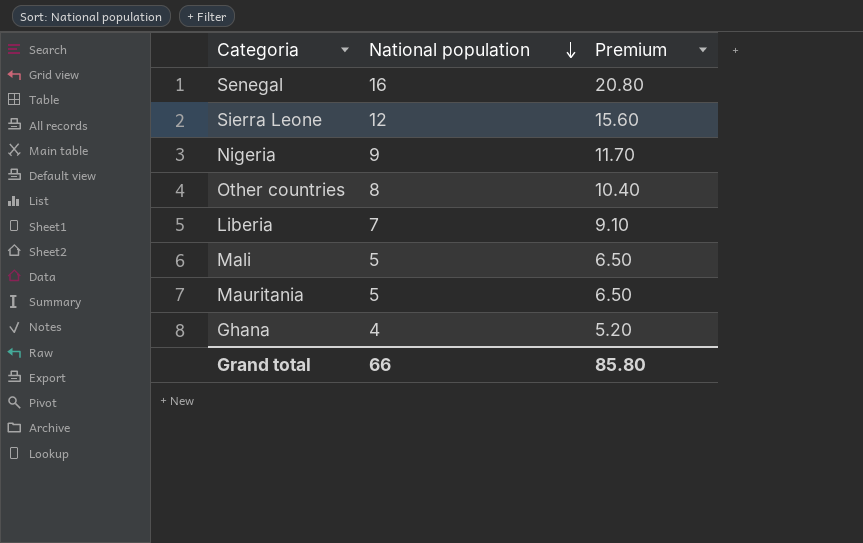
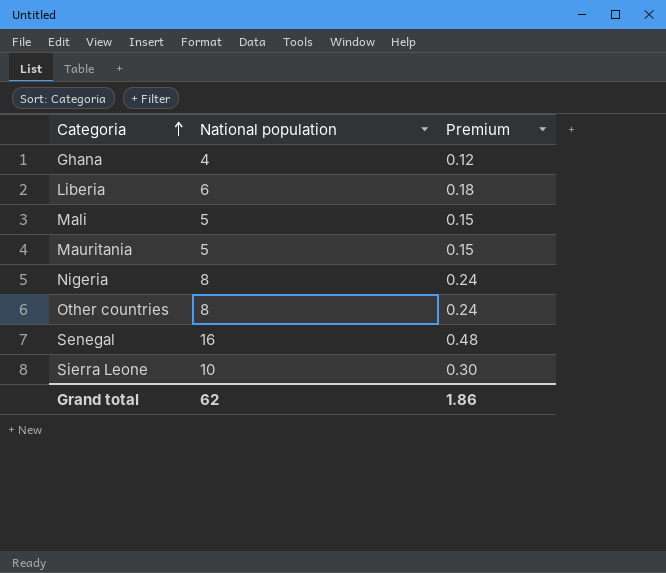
row order: National population descending -> Categoria ascending
column Premium | formula: [National population] * 1.3 -> [National population] * 0.03
Liberia | National population: 7 -> 6
Nigeria | National population: 9 -> 8
Sierra Leone | National population: 12 -> 10
Grand total | National population: 66 -> 62
Grand total | Premium: 85.80 -> 1.86

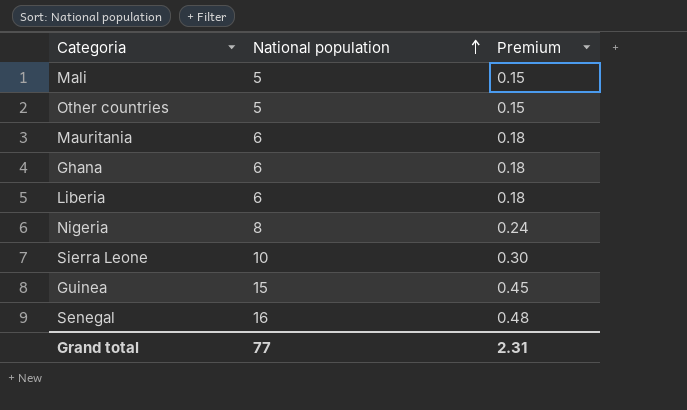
row order: Categoria ascending -> National population ascending
Other countries | National population: 8 -> 5
Other countries | Premium: 0.24 -> 0.15
Mauritania | National population: 5 -> 6
Mauritania | Premium: 0.15 -> 0.18
Ghana | National population: 4 -> 6
Ghana | Premium: 0.12 -> 0.18
row Guinea: none -> 15 | 0.45
Grand total | National population: 62 -> 77
Grand total | Premium: 1.86 -> 2.31

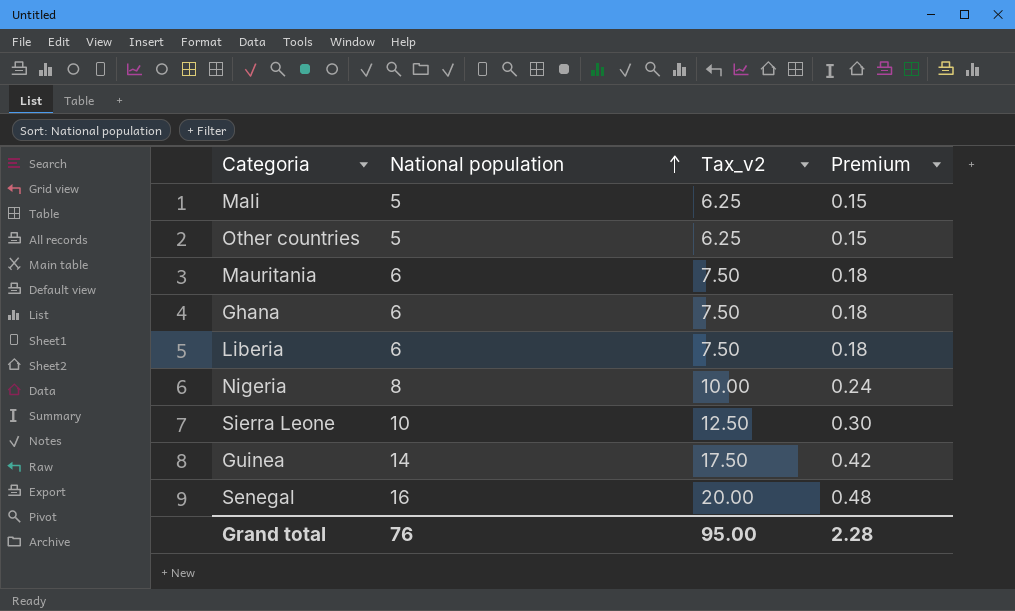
column Tax_v2 | formula: none -> [National population] * 1.25
Guinea | National population: 15 -> 14
Guinea | Premium: 0.45 -> 0.42
Grand total | National population: 77 -> 76
Grand total | Premium: 2.31 -> 2.28

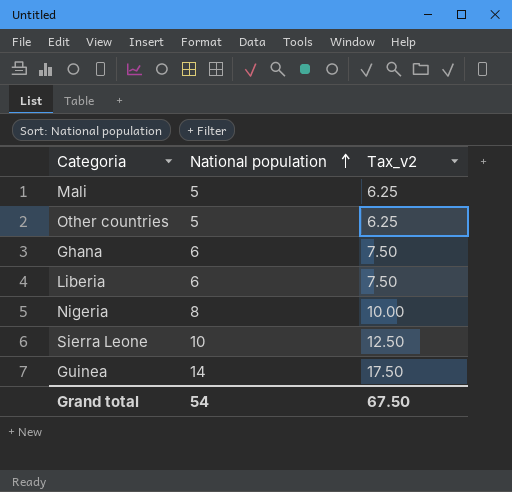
column Premium | formula: [National population] * 0.03 -> none
row Mauritania: 6 | 7.50 | 0.18 -> none
row Senegal: 16 | 20.00 | 0.48 -> none
Grand total | National population: 76 -> 54
Grand total | Tax_v2: 95.00 -> 67.50

